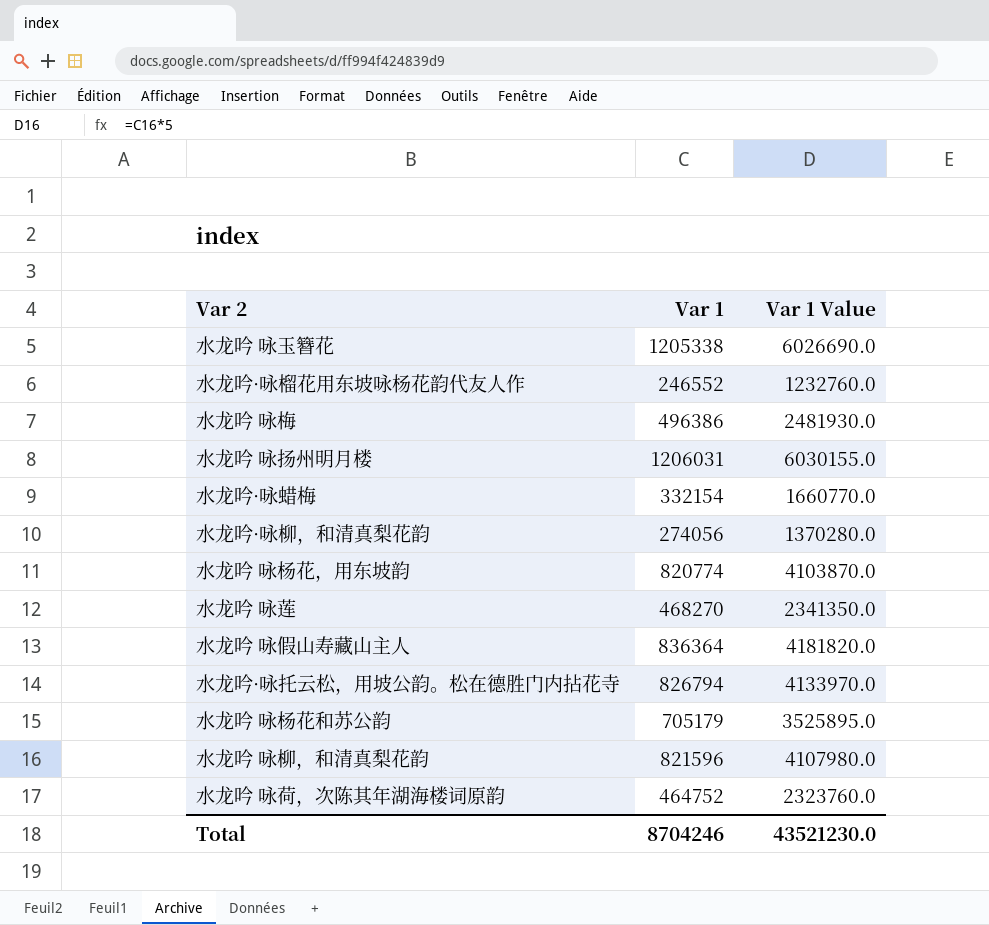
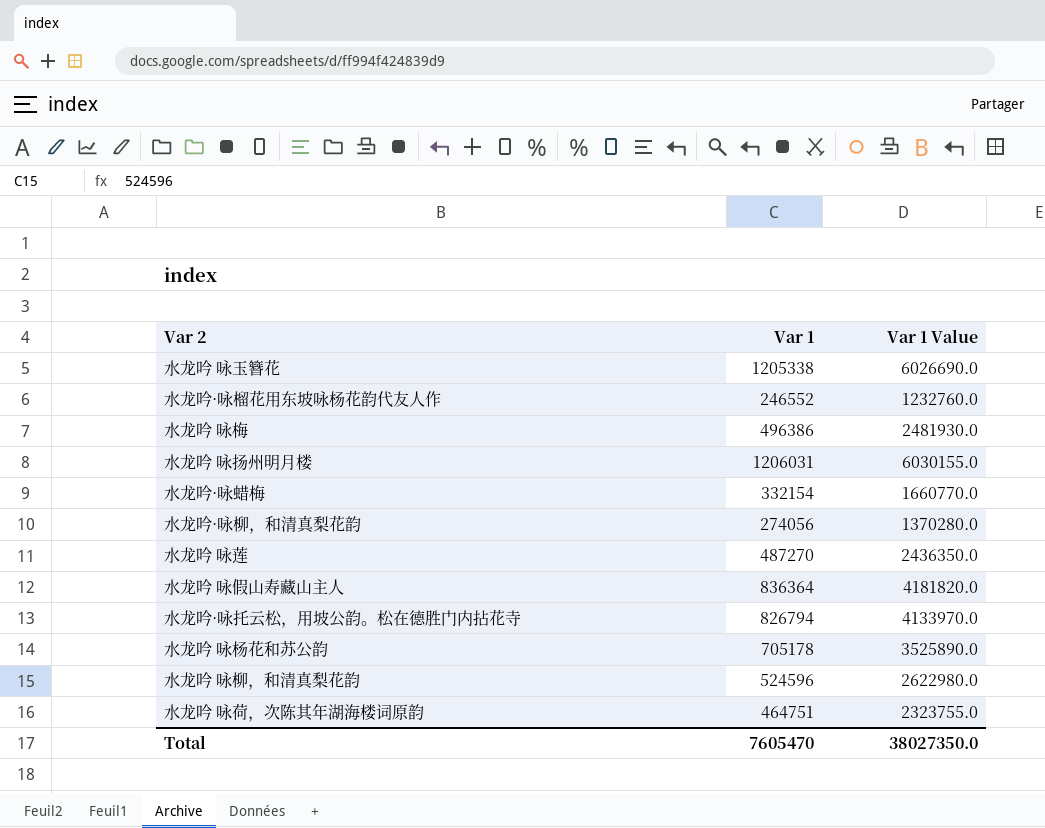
row 水龙吟 咏杨花，用东坡韵: 820774 | 4103870.0 -> none
水龙吟 咏莲 | Var 1: 468270 -> 487270
水龙吟 咏莲 | Var 1 Value: 2341350.0 -> 2436350.0
水龙吟 咏杨花和苏公韵 | Var 1: 705179 -> 705178
水龙吟 咏杨花和苏公韵 | Var 1 Value: 3525895.0 -> 3525890.0
水龙吟 咏柳，和清真梨花韵 | Var 1: 821596 -> 524596
水龙吟 咏柳，和清真梨花韵 | Var 1 Value: 4107980.0 -> 2622980.0
水龙吟 咏荷，次陈其年湖海楼词原韵 | Var 1: 464752 -> 464751
水龙吟 咏荷，次陈其年湖海楼词原韵 | Var 1 Value: 2323760.0 -> 2323755.0
Total | Var 1: 8704246 -> 7605470
Total | Var 1 Value: 43521230.0 -> 38027350.0

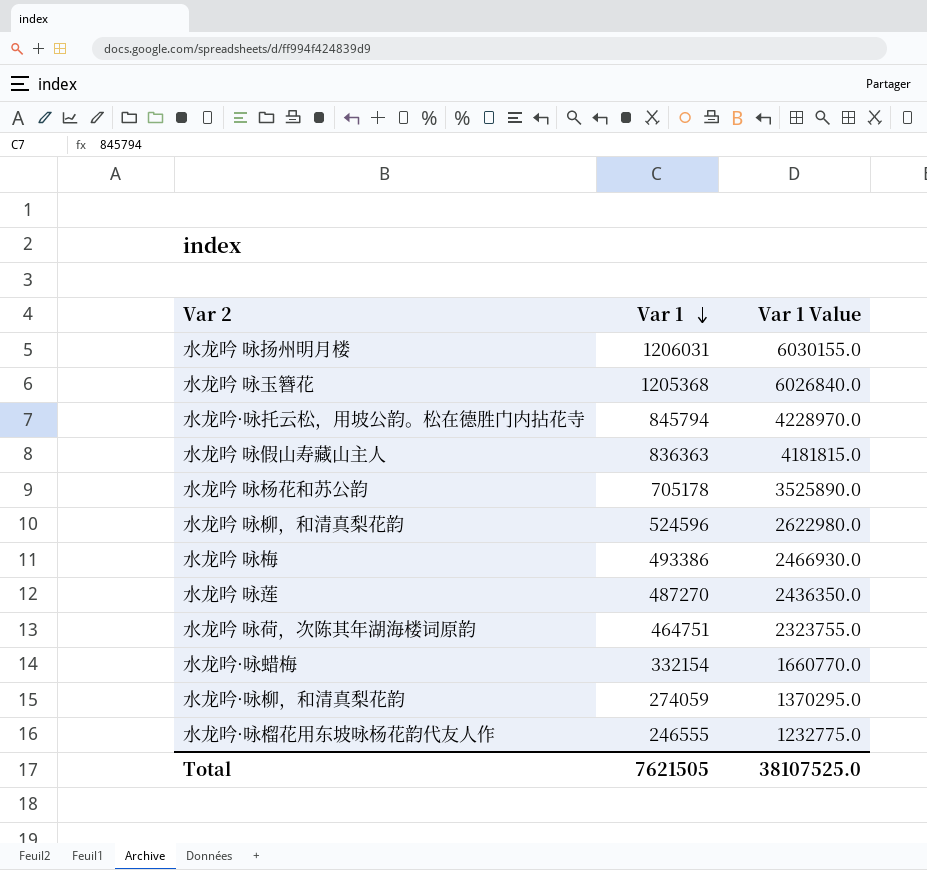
row order: none -> Var 1 descending
水龙吟 咏玉簪花 | Var 1: 1205338 -> 1205368
水龙吟 咏玉簪花 | Var 1 Value: 6026690.0 -> 6026840.0
水龙吟·咏托云松，用坡公韵。松在德胜门内拈花寺 | Var 1: 826794 -> 845794
水龙吟·咏托云松，用坡公韵。松在德胜门内拈花寺 | Var 1 Value: 4133970.0 -> 4228970.0
水龙吟 咏假山寿藏山主人 | Var 1: 836364 -> 836363
水龙吟 咏假山寿藏山主人 | Var 1 Value: 4181820.0 -> 4181815.0
水龙吟 咏梅 | Var 1: 496386 -> 493386
水龙吟 咏梅 | Var 1 Value: 2481930.0 -> 2466930.0
水龙吟·咏柳，和清真梨花韵 | Var 1: 274056 -> 274059
水龙吟·咏柳，和清真梨花韵 | Var 1 Value: 1370280.0 -> 1370295.0
水龙吟·咏榴花用东坡咏杨花韵代友人作 | Var 1: 246552 -> 246555
水龙吟·咏榴花用东坡咏杨花韵代友人作 | Var 1 Value: 1232760.0 -> 1232775.0
Total | Var 1: 7605470 -> 7621505
Total | Var 1 Value: 38027350.0 -> 38107525.0

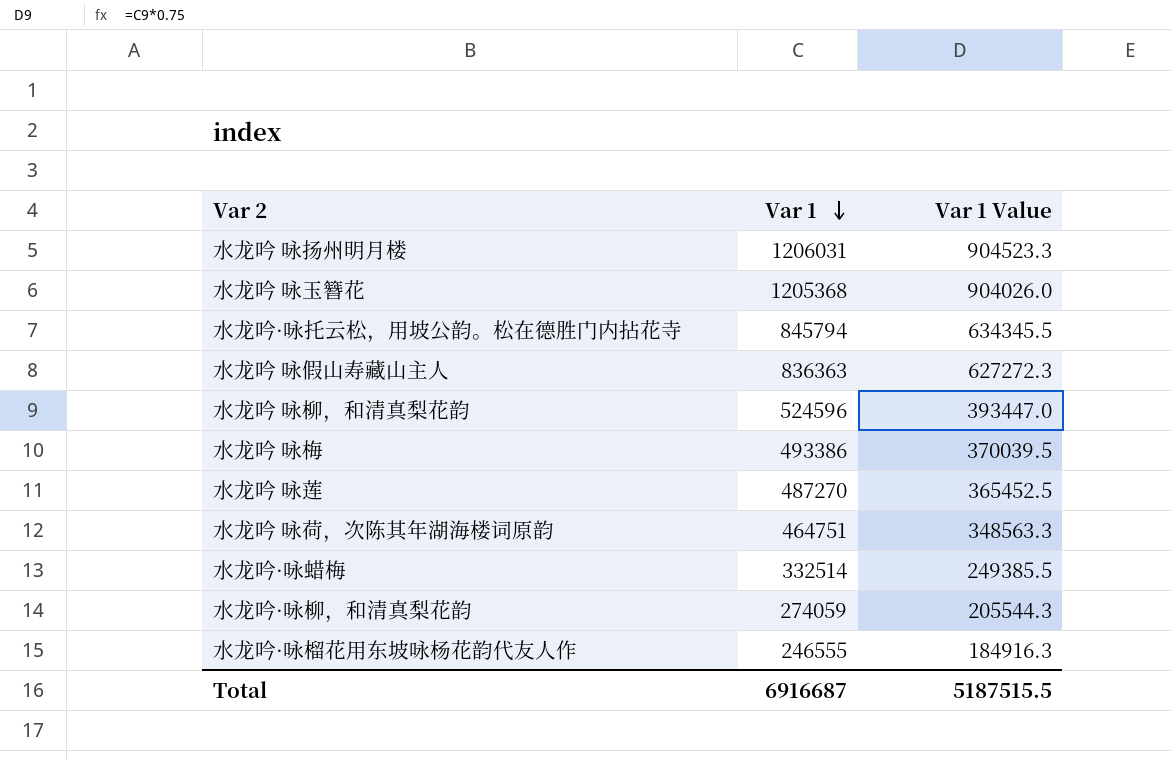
column Var 1 Value | formula: [Var 1] * 5 -> [Var 1] * 0.75
row 水龙吟 咏杨花和苏公韵: 705178 | 3525890.0 -> none
水龙吟·咏蜡梅 | Var 1: 332154 -> 332514
Total | Var 1: 7621505 -> 6916687
Total | Var 1 Value: 38107525.0 -> 5187515.5

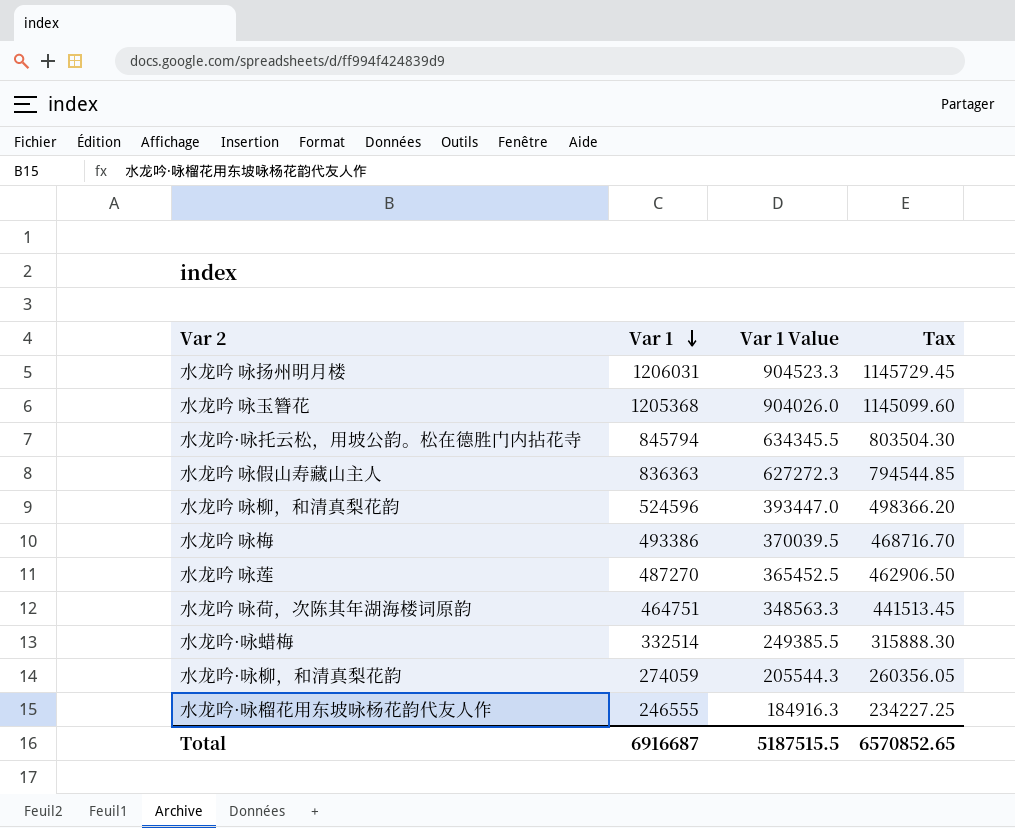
column Tax | formula: none -> [Var 1] * 0.95

